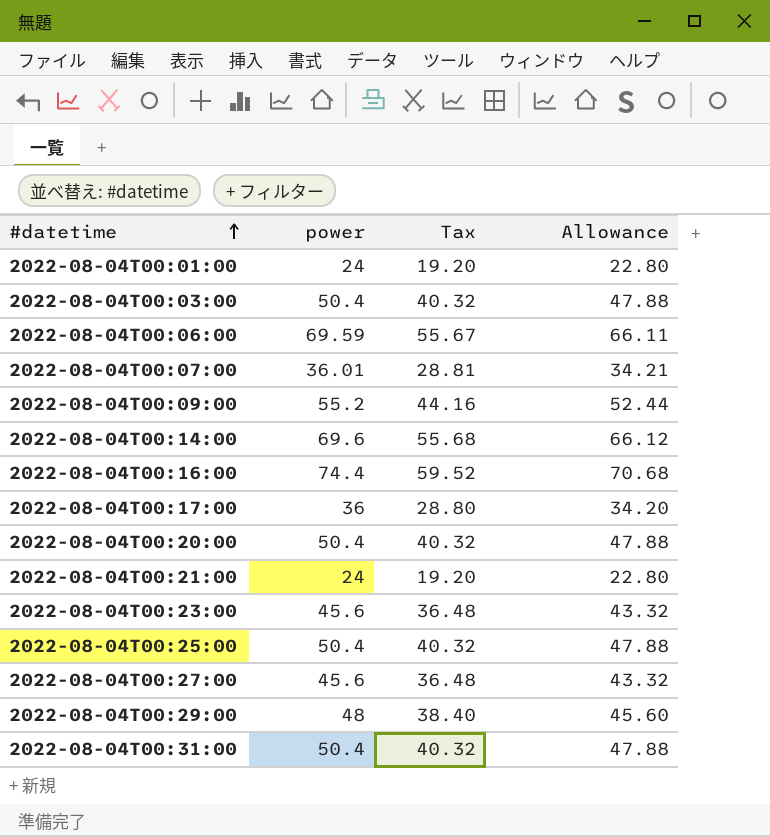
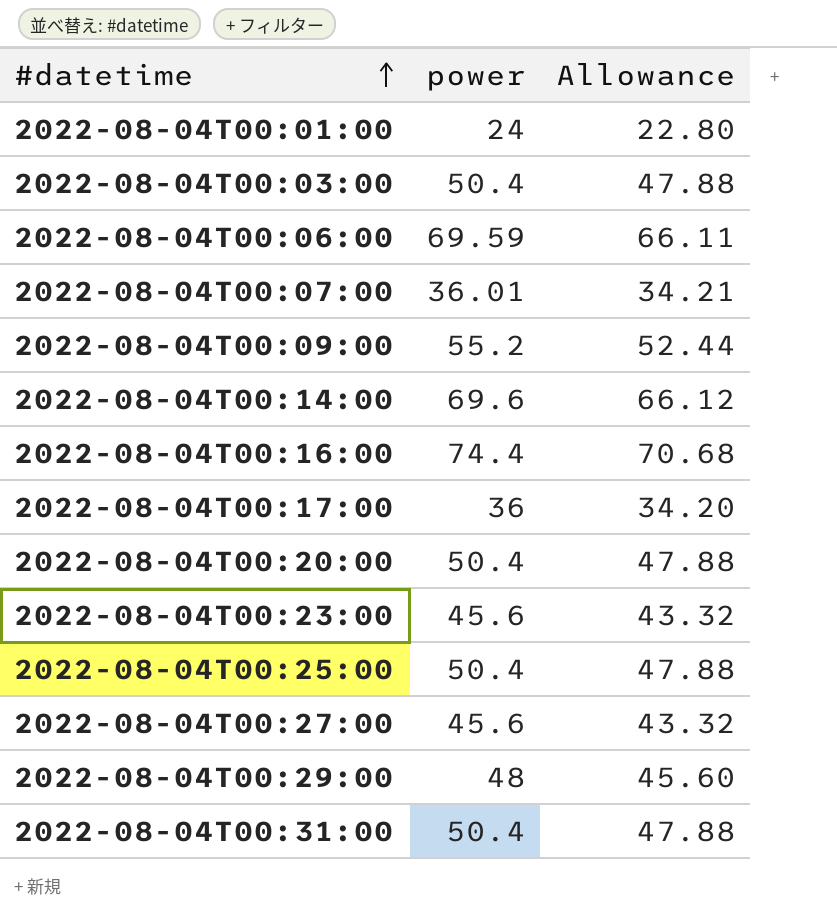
column Tax | formula: [power] * 0.8 -> none
row 2022-08-04T00:21:00: 24 | 19.20 | 22.80 -> none

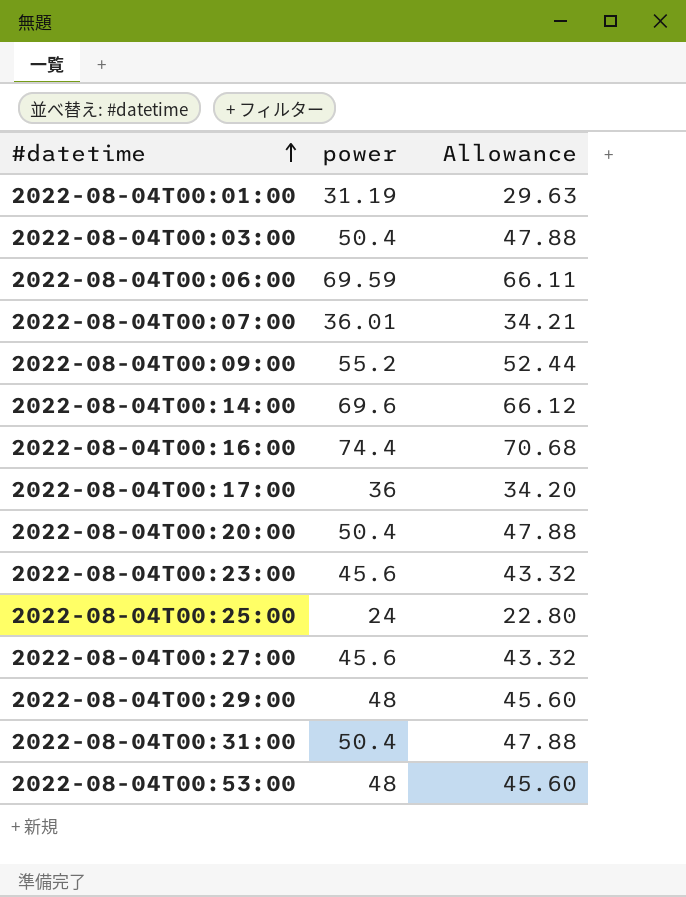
2022-08-04T00:01:00 | power: 24 -> 31.19
2022-08-04T00:01:00 | Allowance: 22.80 -> 29.63
2022-08-04T00:25:00 | power: 50.4 -> 24
2022-08-04T00:25:00 | Allowance: 47.88 -> 22.80
row 2022-08-04T00:53:00: none -> 48 | 45.60

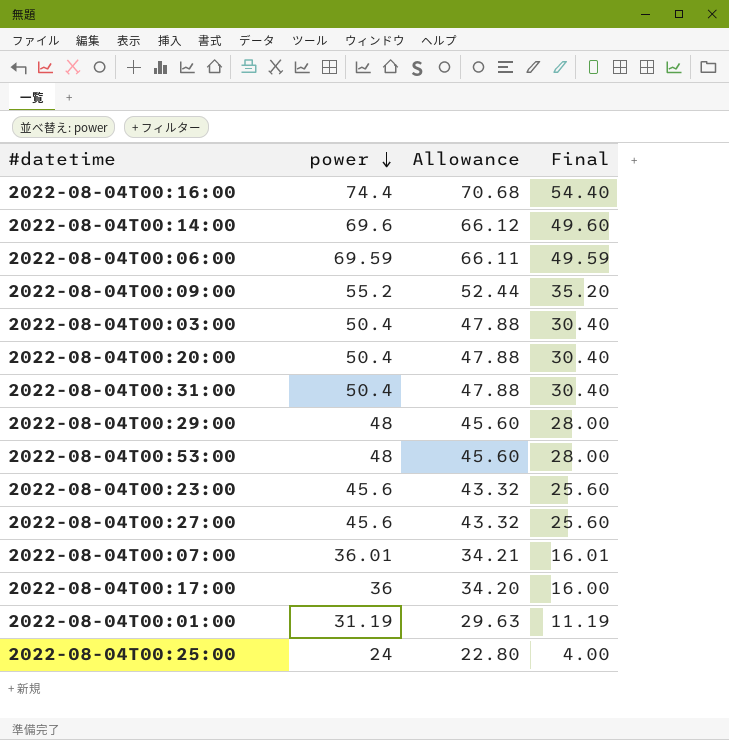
row order: #datetime ascending -> power descending
column Final | formula: none -> [power] - 20

